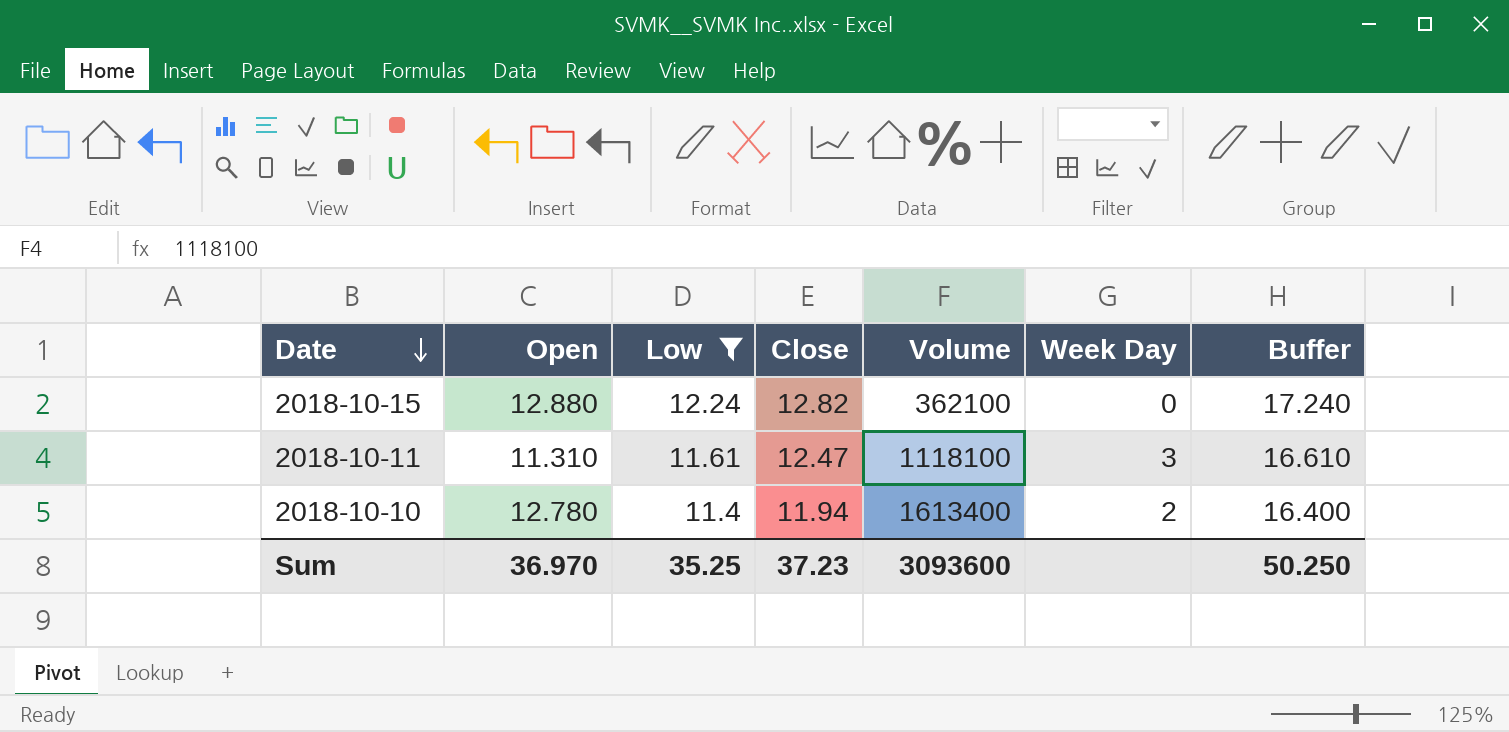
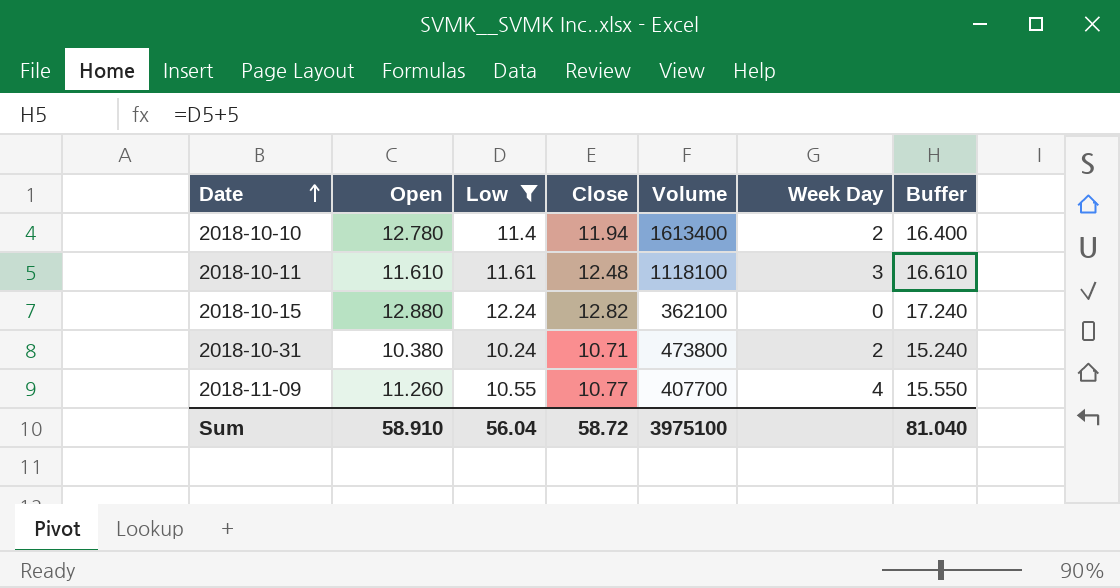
row order: Date descending -> Date ascending
2018-10-11 | Open: 11.310 -> 11.610
2018-10-11 | Close: 12.47 -> 12.48
row 2018-10-31: none -> 10.380 | 10.24 | 10.71 | 473800 | 2 | 15.240
row 2018-11-09: none -> 11.260 | 10.55 | 10.77 | 407700 | 4 | 15.550
Sum | Open: 36.970 -> 58.910
Sum | Low: 35.25 -> 56.04
Sum | Close: 37.23 -> 58.72
Sum | Volume: 3093600 -> 3975100
Sum | Buffer: 50.250 -> 81.040

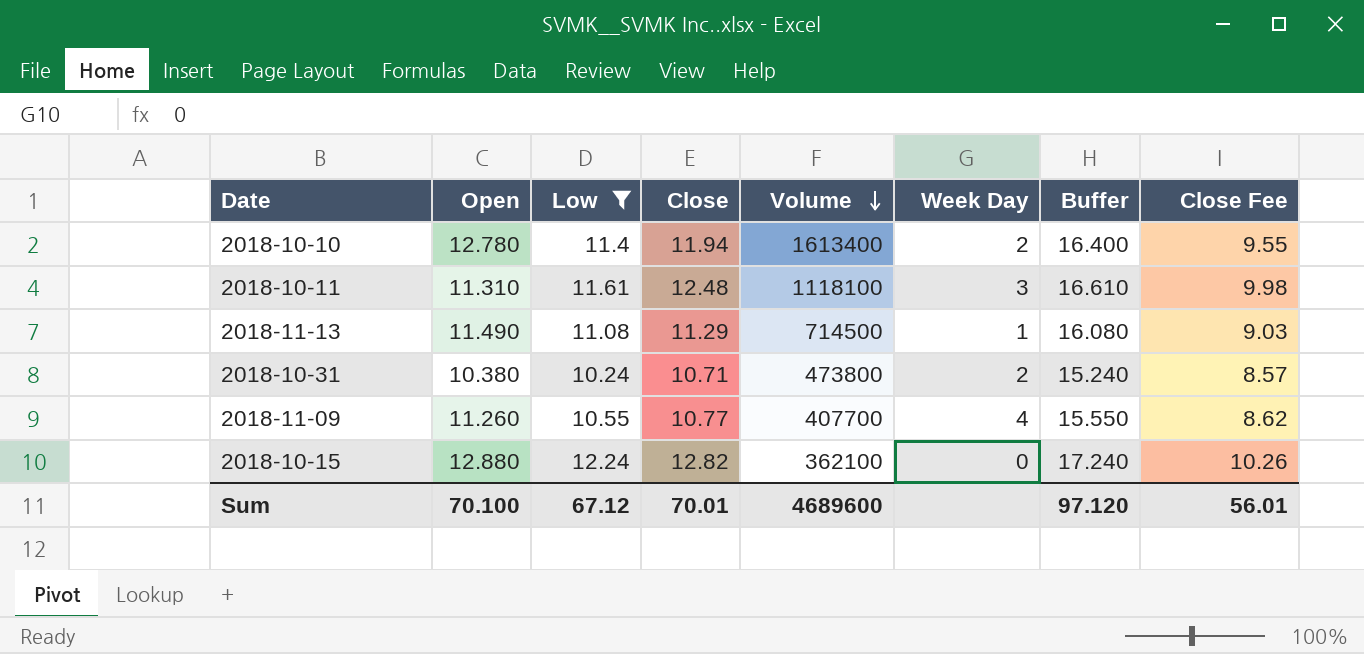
row order: Date ascending -> Volume descending
column Close Fee | formula: none -> [Close] * 0.8
2018-10-11 | Open: 11.610 -> 11.310
row 2018-11-13: none -> 11.490 | 11.08 | 11.29 | 714500 | 1 | 16.080 | 9.03
Sum | Open: 58.910 -> 70.100
Sum | Low: 56.04 -> 67.12
Sum | Close: 58.72 -> 70.01
Sum | Volume: 3975100 -> 4689600
Sum | Buffer: 81.040 -> 97.120

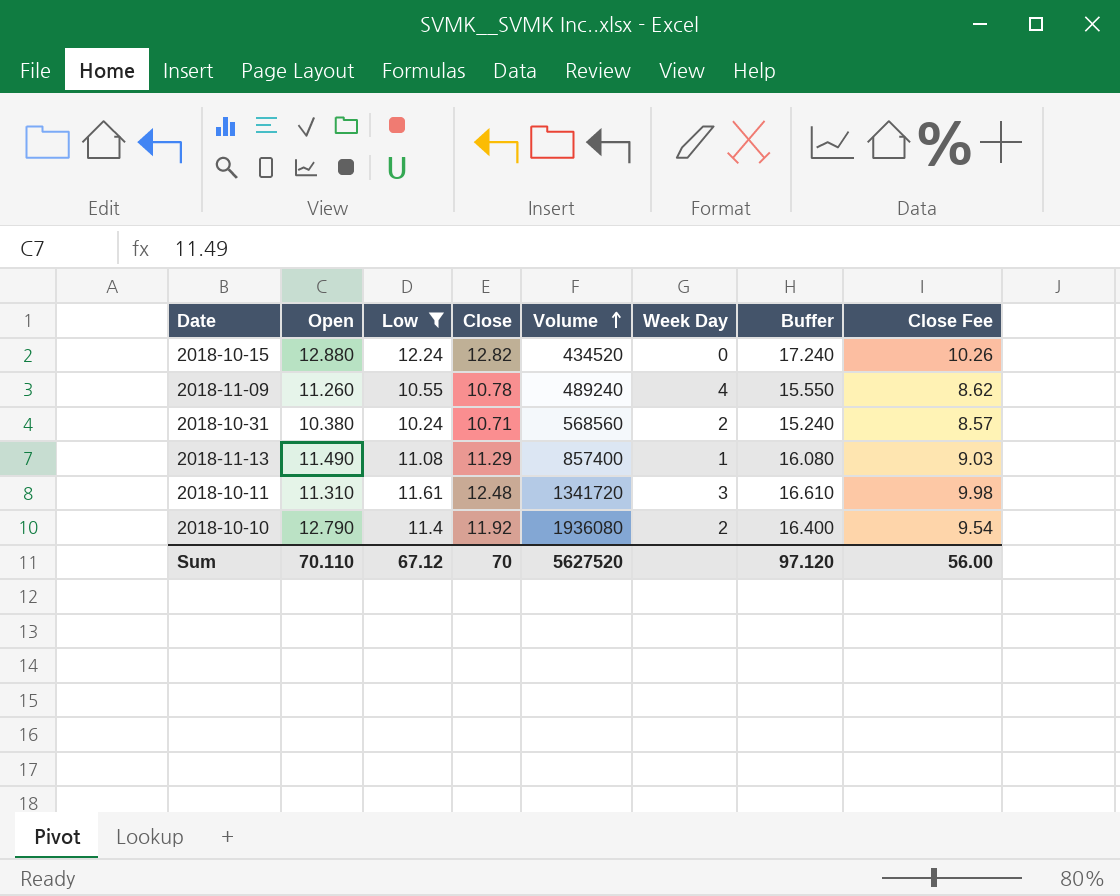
row order: Volume descending -> Volume ascending
2018-10-15 | Volume: 362100 -> 434520
2018-11-09 | Close: 10.77 -> 10.78
2018-11-09 | Volume: 407700 -> 489240
2018-10-31 | Volume: 473800 -> 568560
2018-11-13 | Volume: 714500 -> 857400
2018-10-11 | Volume: 1118100 -> 1341720
2018-10-10 | Open: 12.780 -> 12.790
2018-10-10 | Close: 11.94 -> 11.92
2018-10-10 | Volume: 1613400 -> 1936080
2018-10-10 | Close Fee: 9.55 -> 9.54
Sum | Open: 70.100 -> 70.110
Sum | Close: 70.01 -> 70
Sum | Volume: 4689600 -> 5627520
Sum | Close Fee: 56.01 -> 56.00

